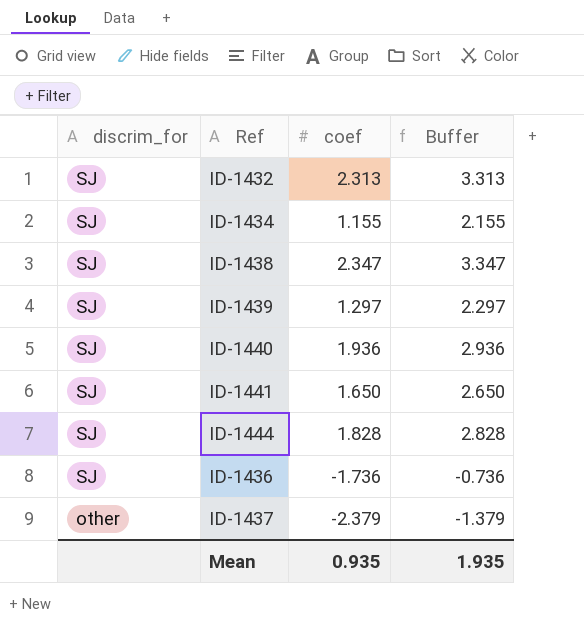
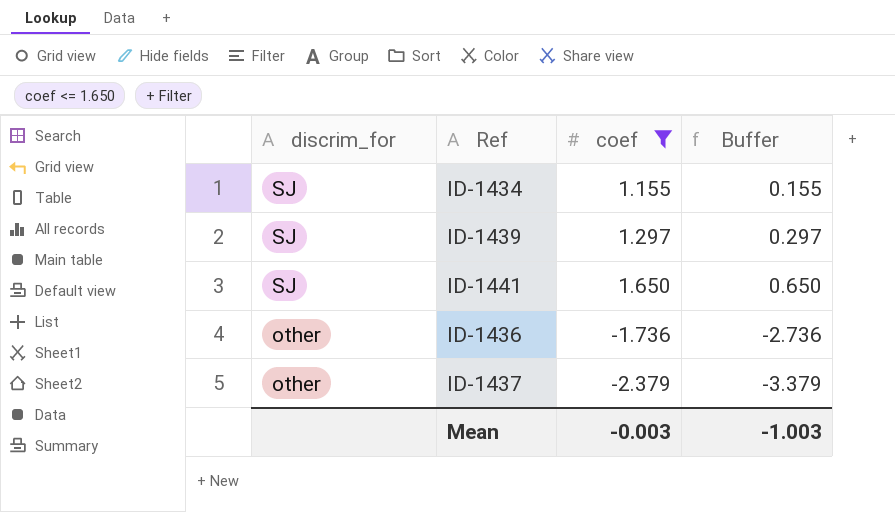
filter: none -> coef <= 1.650
column Buffer | formula: [coef] + 1 -> [coef] - 1
ID-1436 | discrim_for: SJ -> other
Mean | coef: 0.935 -> -0.003
Mean | Buffer: 1.935 -> -1.003

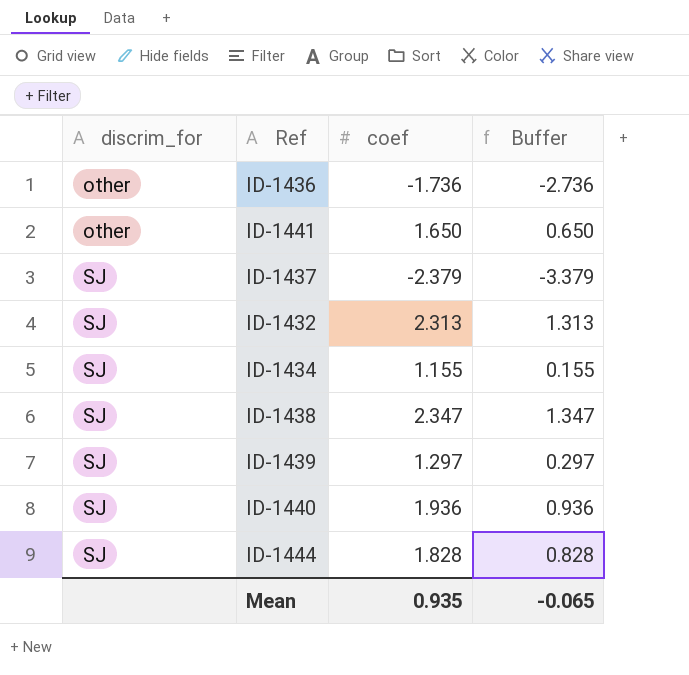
filter: coef <= 1.650 -> none
row order: discrim_for descending -> discrim_for ascending
ID-1441 | discrim_for: SJ -> other
ID-1437 | discrim_for: other -> SJ
Mean | coef: -0.003 -> 0.935
Mean | Buffer: -1.003 -> -0.065

